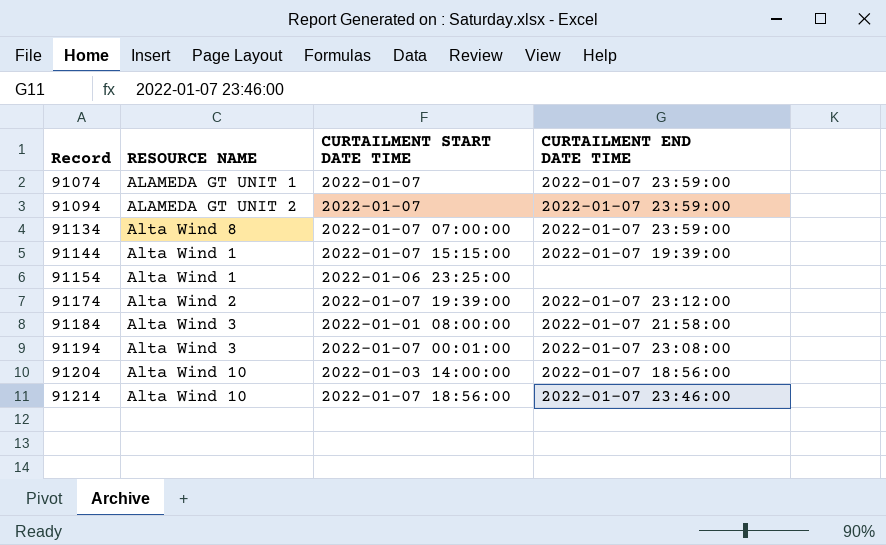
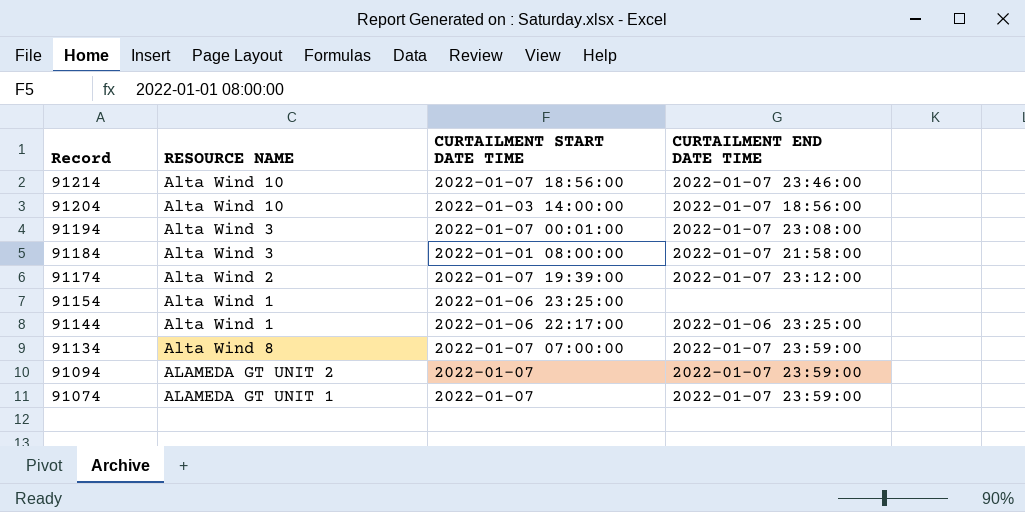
row order: Record ascending -> Record descending
91144 | CURTAILMENT START DATE TIME: 2022-01-07 15:15:00 -> 2022-01-06 22:17:00
91144 | CURTAILMENT END DATE TIME: 2022-01-07 19:39:00 -> 2022-01-06 23:25:00

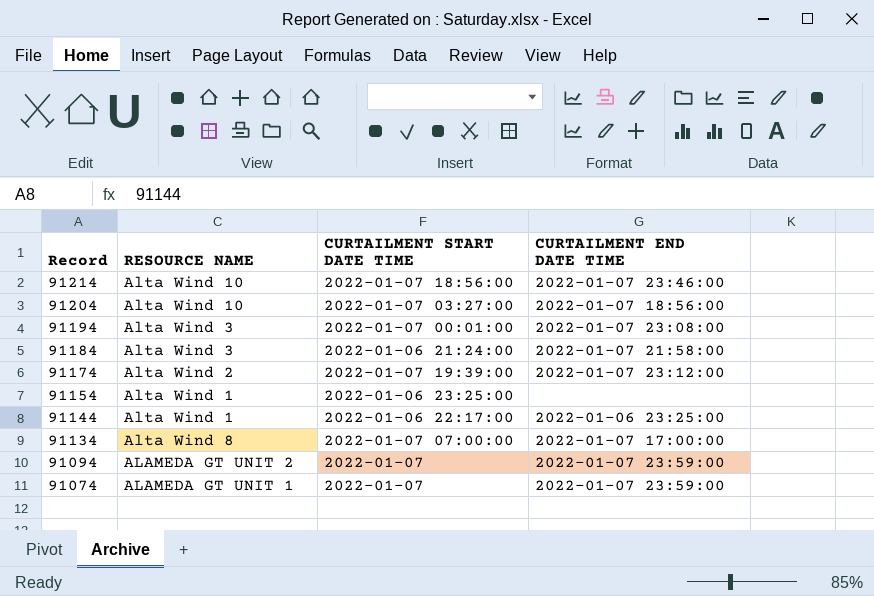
91204 | CURTAILMENT START DATE TIME: 2022-01-03 14:00:00 -> 2022-01-07 03:27:00
91184 | CURTAILMENT START DATE TIME: 2022-01-01 08:00:00 -> 2022-01-06 21:24:00
91134 | CURTAILMENT END DATE TIME: 2022-01-07 23:59:00 -> 2022-01-07 17:00:00

